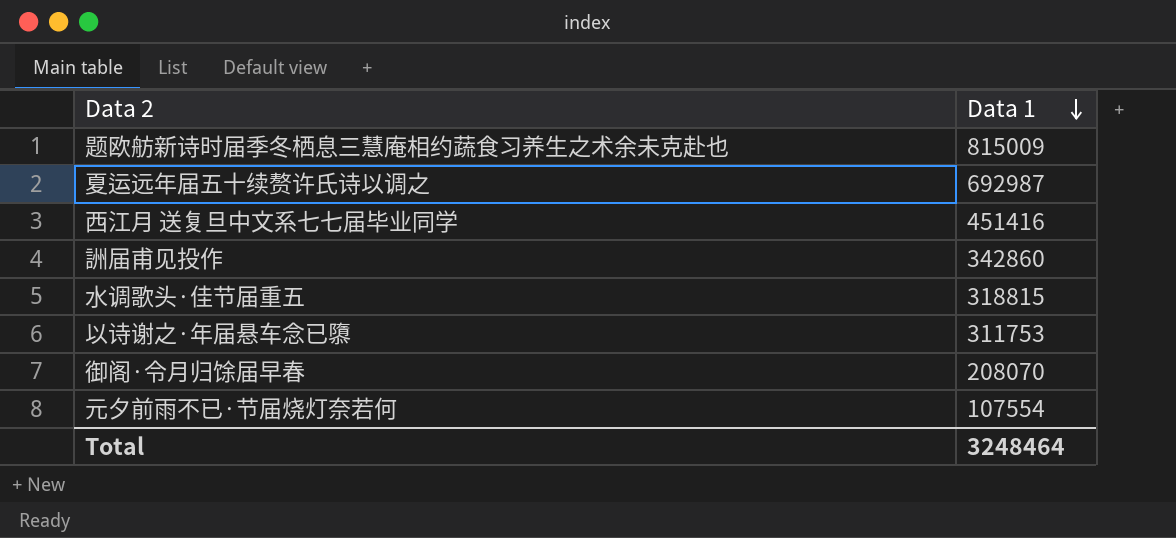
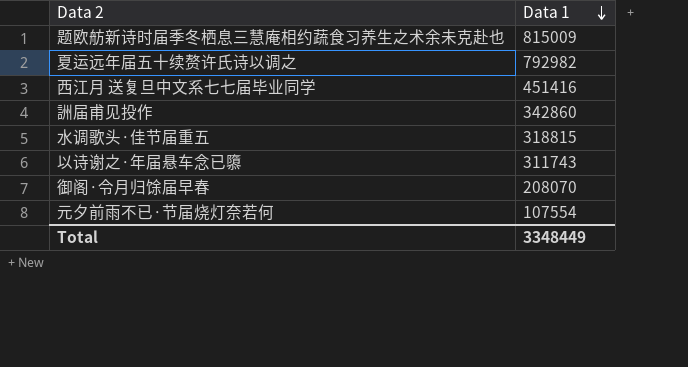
夏运远年届五十续赘许氏诗以调之 | Data 1: 692987 -> 792982
以诗谢之·年届悬车念已隳 | Data 1: 311753 -> 311743
Total | Data 1: 3248464 -> 3348449

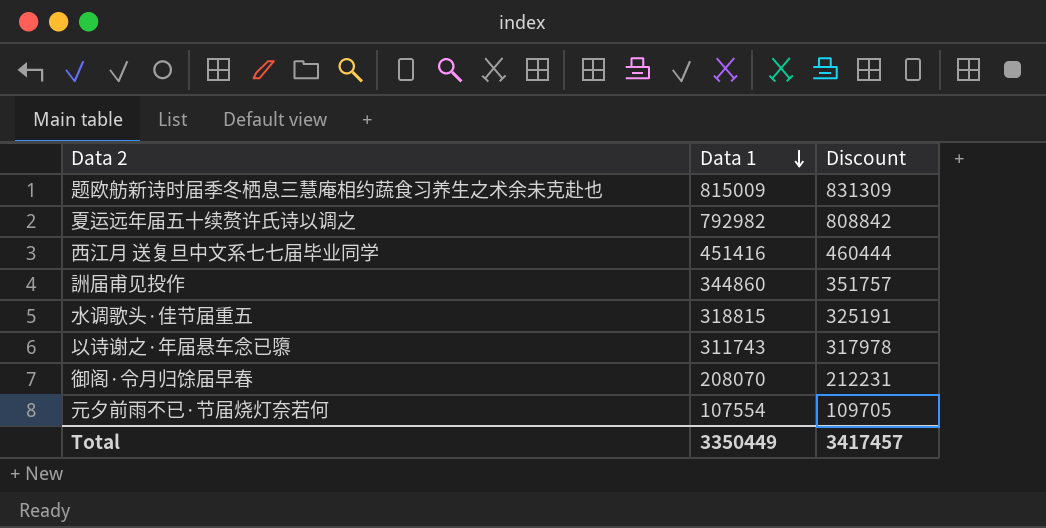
column Discount | formula: none -> [Data 1] * 1.02
詶届甫见投作 | Data 1: 342860 -> 344860
Total | Data 1: 3348449 -> 3350449

